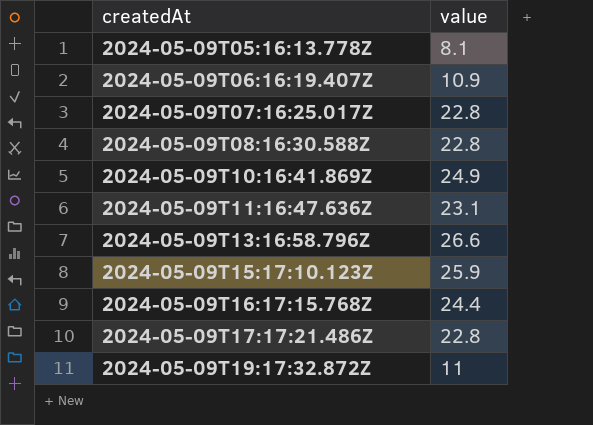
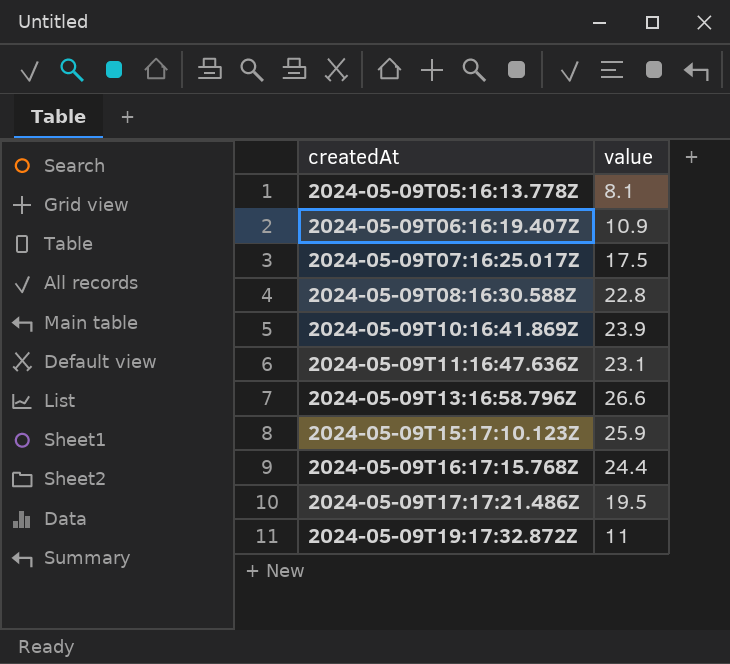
2024-05-09T07:16:25.017Z | value: 22.8 -> 17.5
2024-05-09T10:16:41.869Z | value: 24.9 -> 23.9
2024-05-09T17:17:21.486Z | value: 22.8 -> 19.5

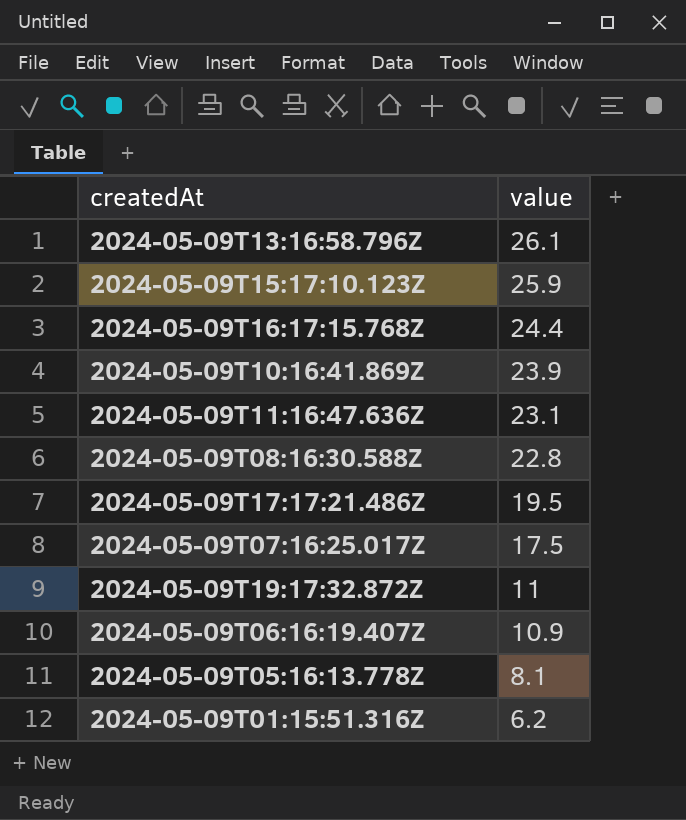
row order: createdAt ascending -> value descending
2024-05-09T13:16:58.796Z | value: 26.6 -> 26.1
row 2024-05-09T01:15:51.316Z: none -> 6.2

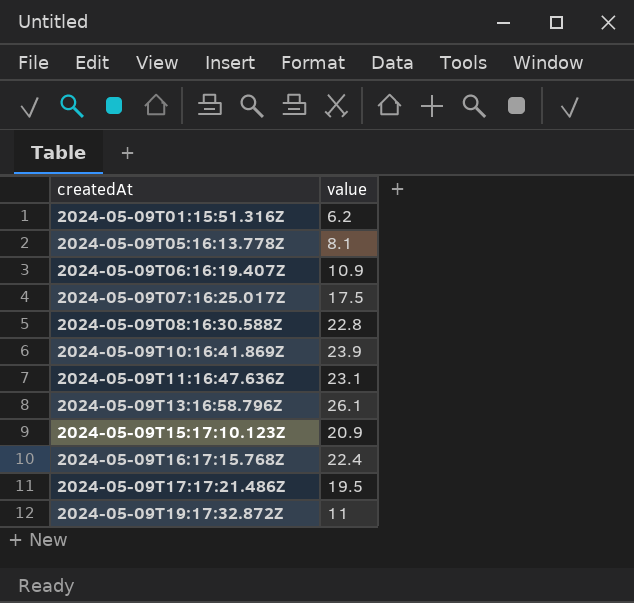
row order: value descending -> createdAt ascending
2024-05-09T15:17:10.123Z | value: 25.9 -> 20.9
2024-05-09T16:17:15.768Z | value: 24.4 -> 22.4

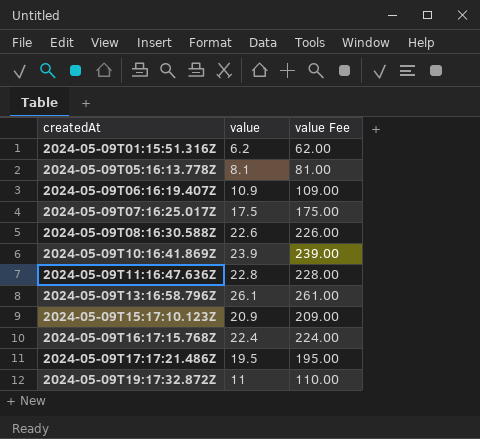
column value Fee | formula: none -> [value] * 10
2024-05-09T08:16:30.588Z | value: 22.8 -> 22.6
2024-05-09T11:16:47.636Z | value: 23.1 -> 22.8

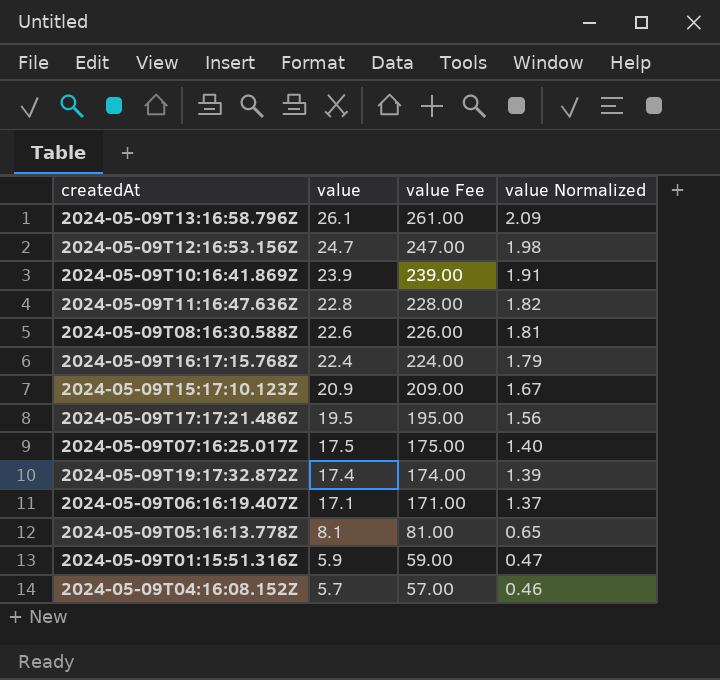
row order: createdAt ascending -> value descending
column value Normalized | formula: none -> [value] * 0.08
row 2024-05-09T12:16:53.156Z: none -> 24.7 | 247.00 | 1.98
2024-05-09T19:17:32.872Z | value: 11 -> 17.4
2024-05-09T19:17:32.872Z | value Fee: 110.00 -> 174.00
2024-05-09T06:16:19.407Z | value: 10.9 -> 17.1
2024-05-09T06:16:19.407Z | value Fee: 109.00 -> 171.00
2024-05-09T01:15:51.316Z | value: 6.2 -> 5.9
2024-05-09T01:15:51.316Z | value Fee: 62.00 -> 59.00
row 2024-05-09T04:16:08.152Z: none -> 5.7 | 57.00 | 0.46

